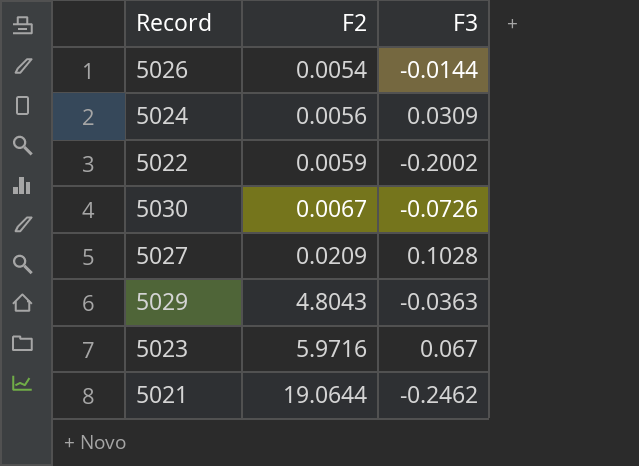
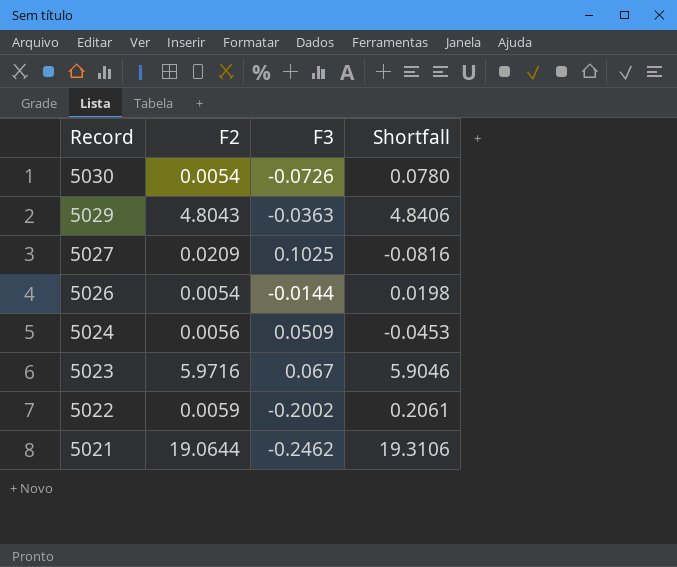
row order: F2 ascending -> Record descending
column Shortfall | formula: none -> [F2] - [F3]
5030 | F2: 0.0067 -> 0.0054
5027 | F3: 0.1028 -> 0.1025
5024 | F3: 0.0309 -> 0.0509

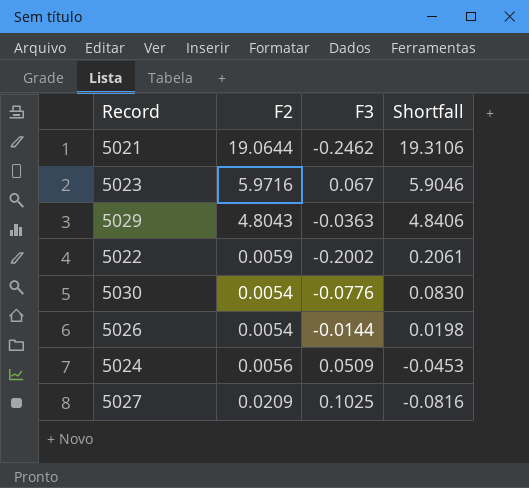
row order: Record descending -> Shortfall descending
5030 | F3: -0.0726 -> -0.0776
5030 | Shortfall: 0.0780 -> 0.0830

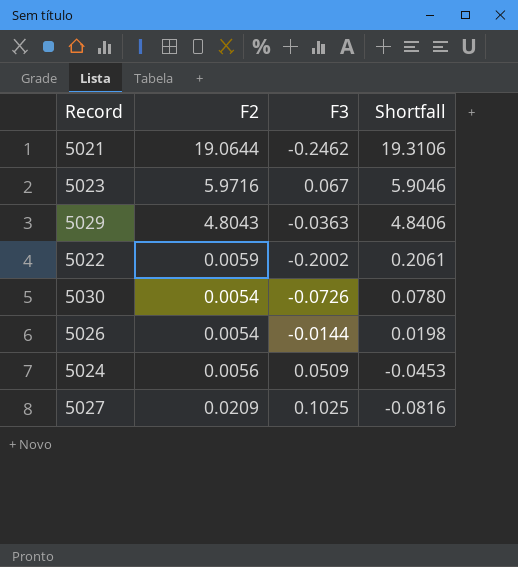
5030 | F3: -0.0776 -> -0.0726
5030 | Shortfall: 0.0830 -> 0.0780

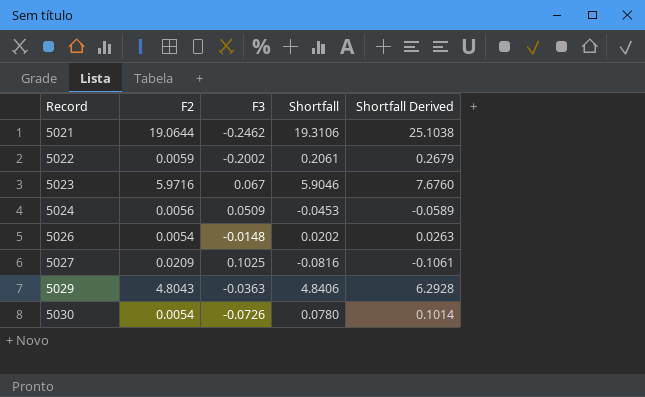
row order: Shortfall descending -> Record ascending
column Shortfall Derived | formula: none -> [Shortfall] * 1.3
5026 | F3: -0.0144 -> -0.0148
5026 | Shortfall: 0.0198 -> 0.0202

